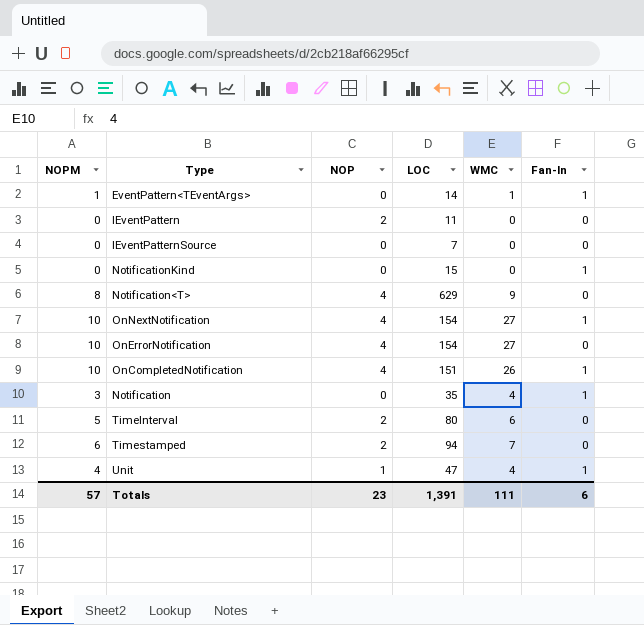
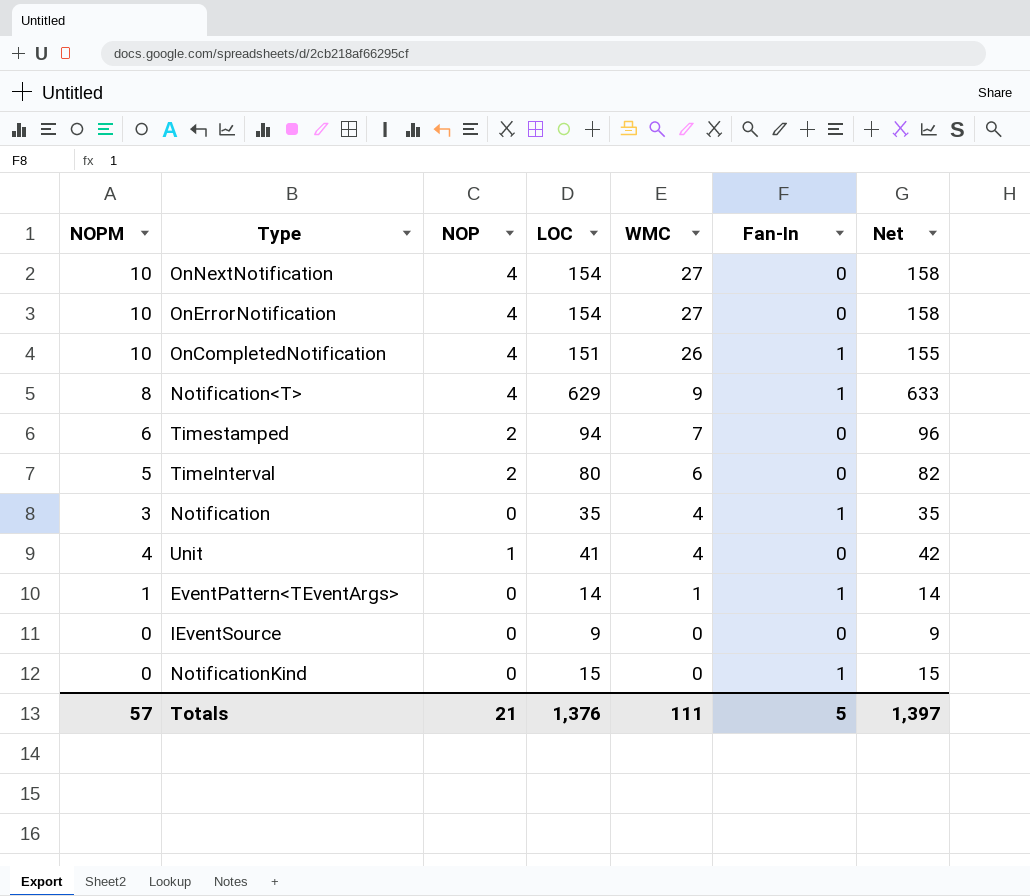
row order: none -> WMC descending
column Net | formula: none -> [NOP] + [LOC]
row IEventPattern: 0 | 2 | 11 | 0 | 0 -> none
row IEventPatternSource: 0 | 0 | 7 | 0 | 0 -> none
OnNextNotification | Fan-In: 1 -> 0
Notification<T> | Fan-In: 0 -> 1
Unit | LOC: 47 -> 41
Unit | Fan-In: 1 -> 0
row IEventSource: none -> 0 | 0 | 9 | 0 | 0 | 9
Totals | NOP: 23 -> 21
Totals | LOC: 1,391 -> 1,376
Totals | Fan-In: 6 -> 5

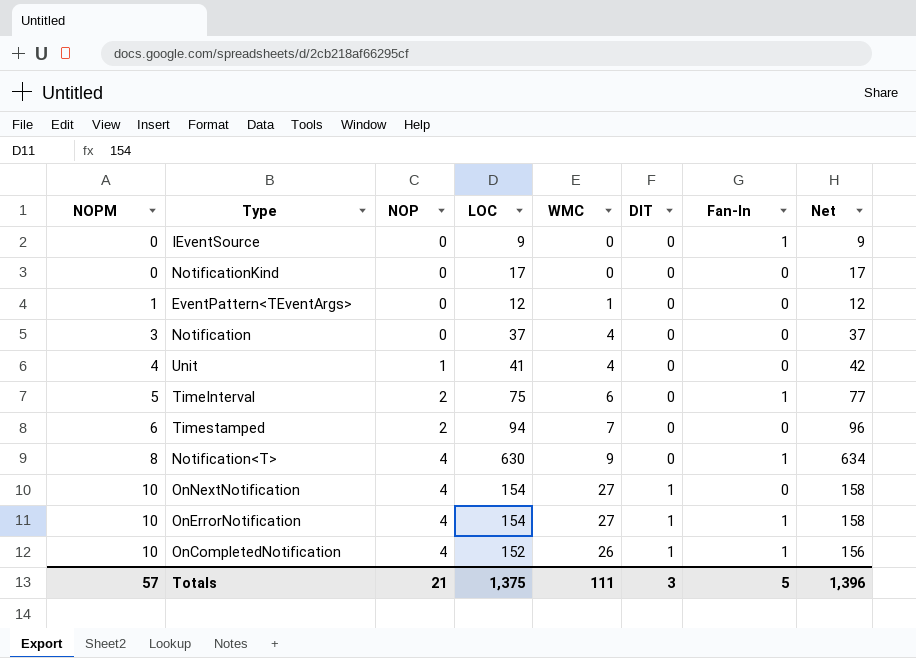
row order: WMC descending -> NOPM ascending
column DIT | position: none -> 6
IEventSource | Fan-In: 0 -> 1
NotificationKind | LOC: 15 -> 17
NotificationKind | Fan-In: 1 -> 0
NotificationKind | Net: 15 -> 17
EventPattern<TEventArgs> | LOC: 14 -> 12
EventPattern<TEventArgs> | Fan-In: 1 -> 0
EventPattern<TEventArgs> | Net: 14 -> 12
Notification | LOC: 35 -> 37
Notification | Fan-In: 1 -> 0
Notification | Net: 35 -> 37
TimeInterval | LOC: 80 -> 75
TimeInterval | Fan-In: 0 -> 1
TimeInterval | Net: 82 -> 77
Notification<T> | LOC: 629 -> 630
Notification<T> | Net: 633 -> 634
OnErrorNotification | Fan-In: 0 -> 1
OnCompletedNotification | LOC: 151 -> 152
OnCompletedNotification | Net: 155 -> 156
Totals | LOC: 1,376 -> 1,375
Totals | Net: 1,397 -> 1,396

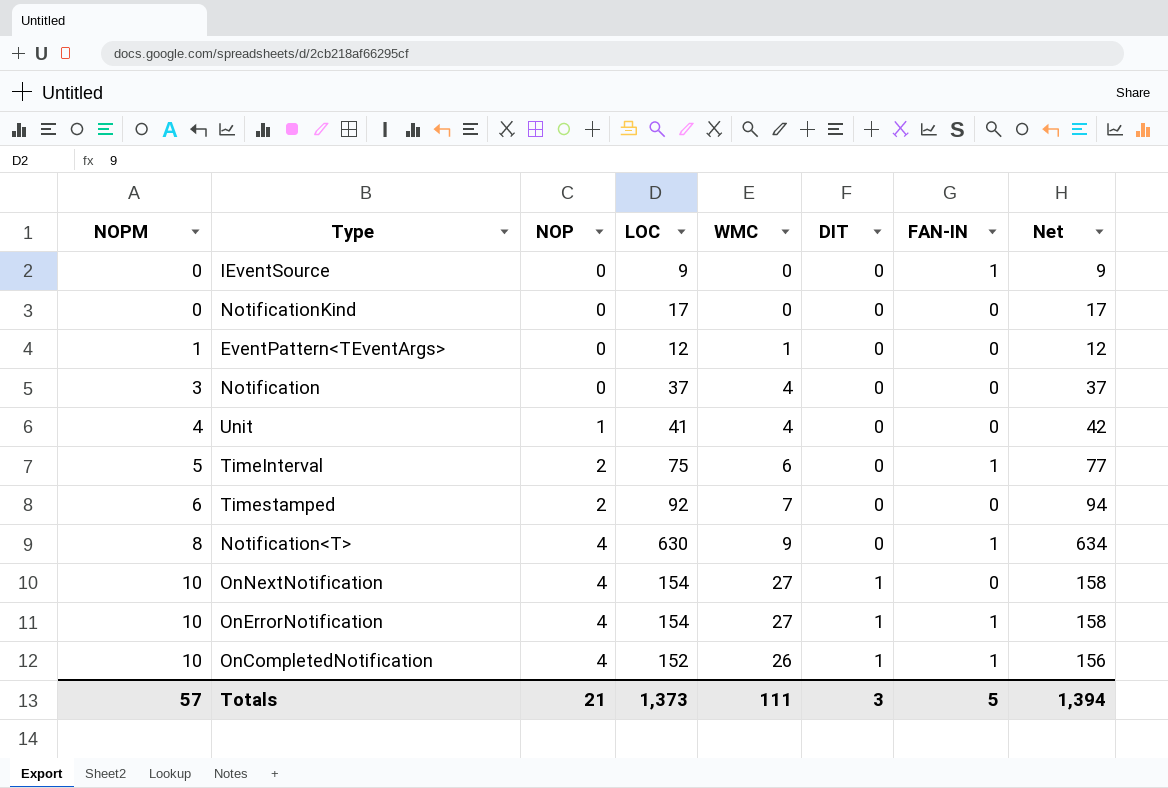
column name: Fan-In -> FAN-IN
Timestamped | LOC: 94 -> 92
Timestamped | Net: 96 -> 94
Totals | LOC: 1,375 -> 1,373
Totals | Net: 1,396 -> 1,394

